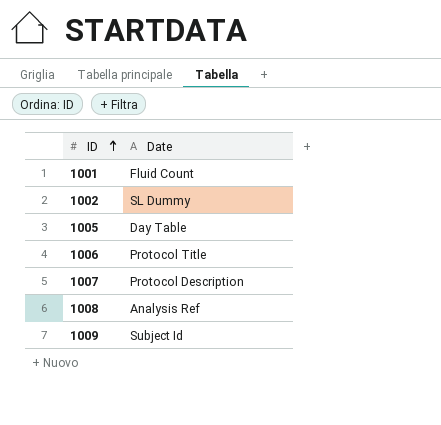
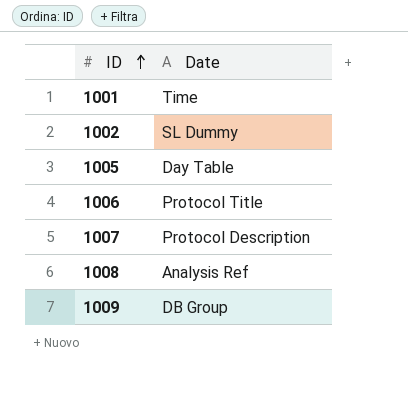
1001 | Date: Fluid Count -> Time
1009 | Date: Subject Id -> DB Group

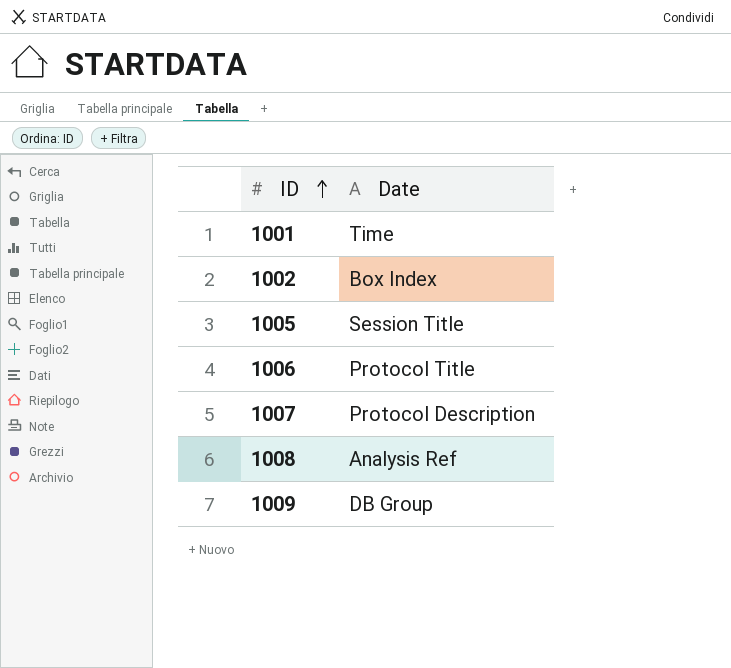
1002 | Date: SL Dummy -> Box Index
1005 | Date: Day Table -> Session Title

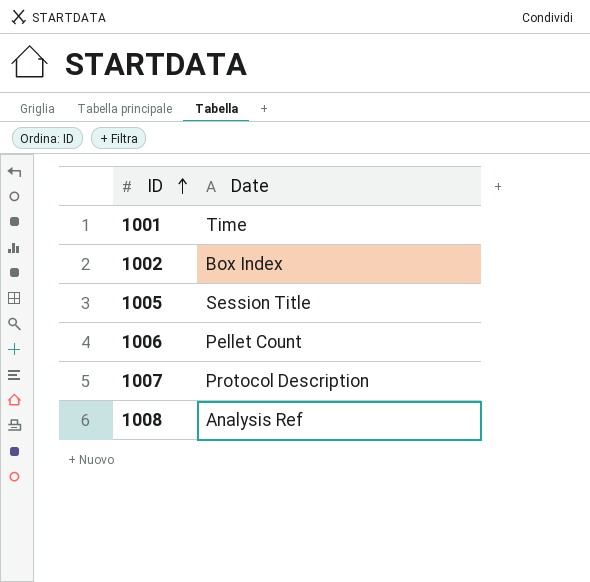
row 1009: DB Group -> none
1006 | Date: Protocol Title -> Pellet Count

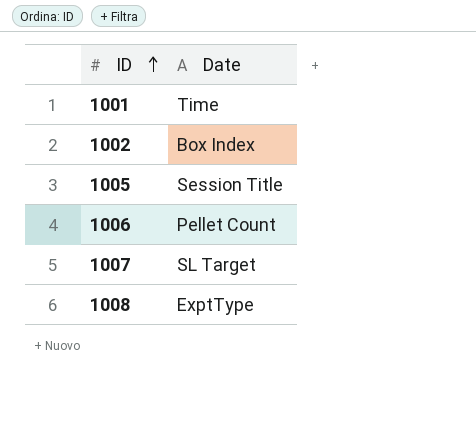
1007 | Date: Protocol Description -> SL Target
1008 | Date: Analysis Ref -> ExptType

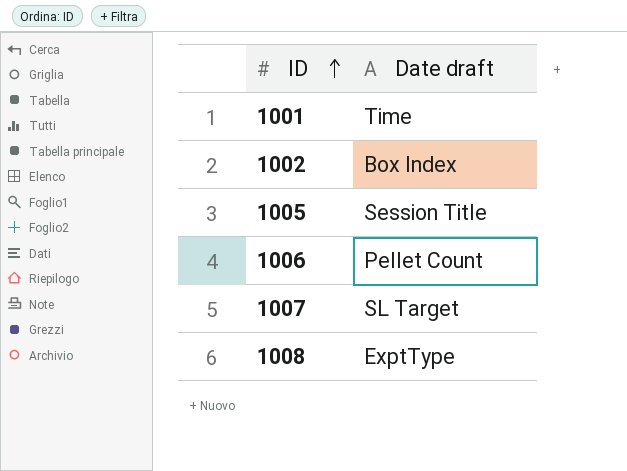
column name: Date -> Date draft

